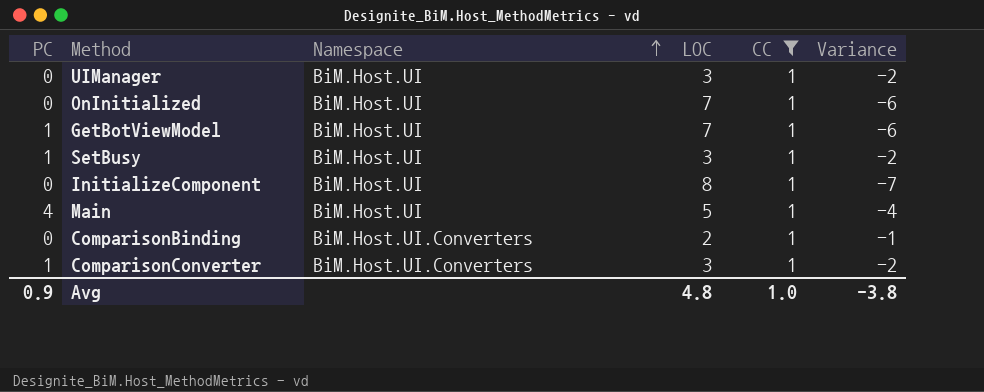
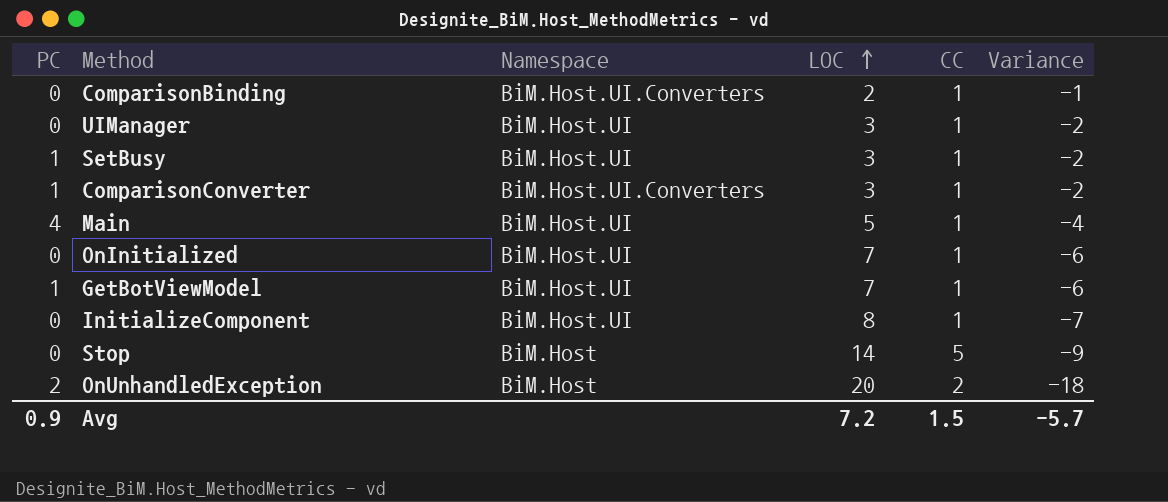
filter: CC = 1 -> none
row order: Namespace ascending -> LOC ascending
Avg | LOC: 4.8 -> 7.2
Avg | CC: 1.0 -> 1.5
Avg | Variance: -3.8 -> -5.7

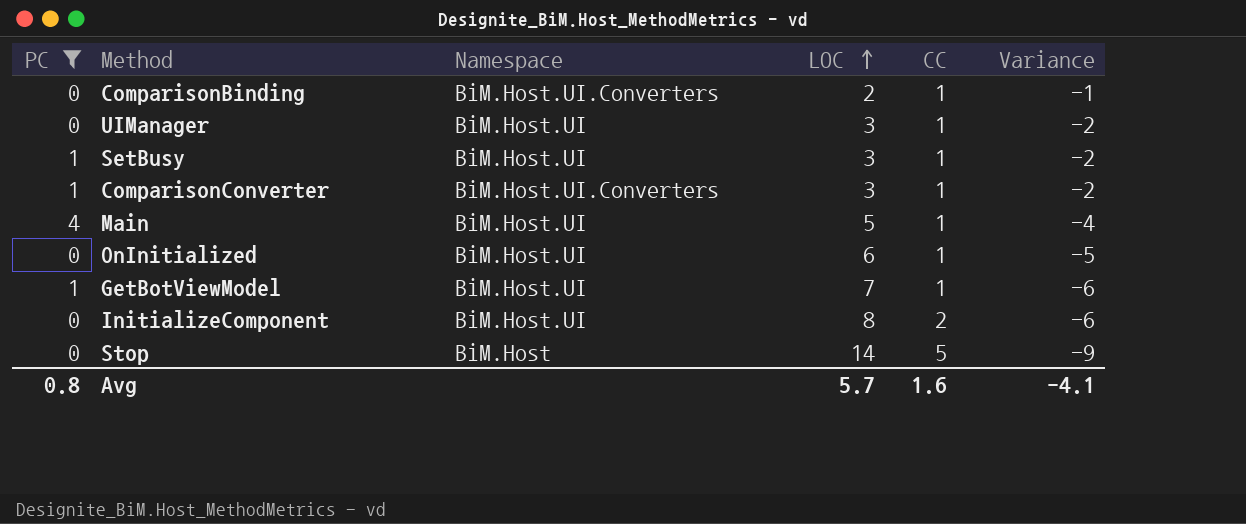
filter: none -> PC != 2
OnInitialized | LOC: 7 -> 6
OnInitialized | Variance: -6 -> -5
InitializeComponent | CC: 1 -> 2
InitializeComponent | Variance: -7 -> -6
Avg | PC: 0.9 -> 0.8
Avg | LOC: 7.2 -> 5.7
Avg | CC: 1.5 -> 1.6
Avg | Variance: -5.7 -> -4.1

